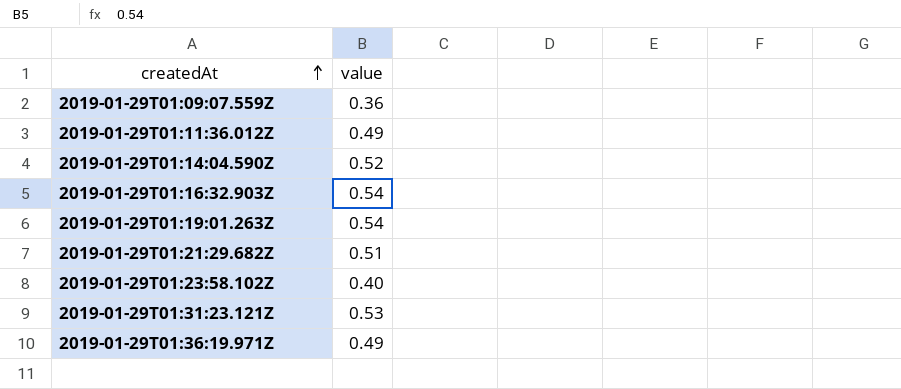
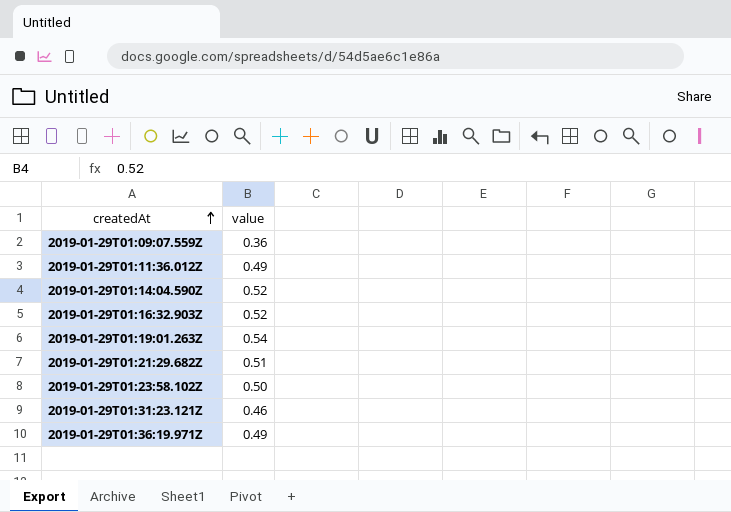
2019-01-29T01:16:32.903Z | value: 0.54 -> 0.52
2019-01-29T01:23:58.102Z | value: 0.40 -> 0.50
2019-01-29T01:31:23.121Z | value: 0.53 -> 0.46

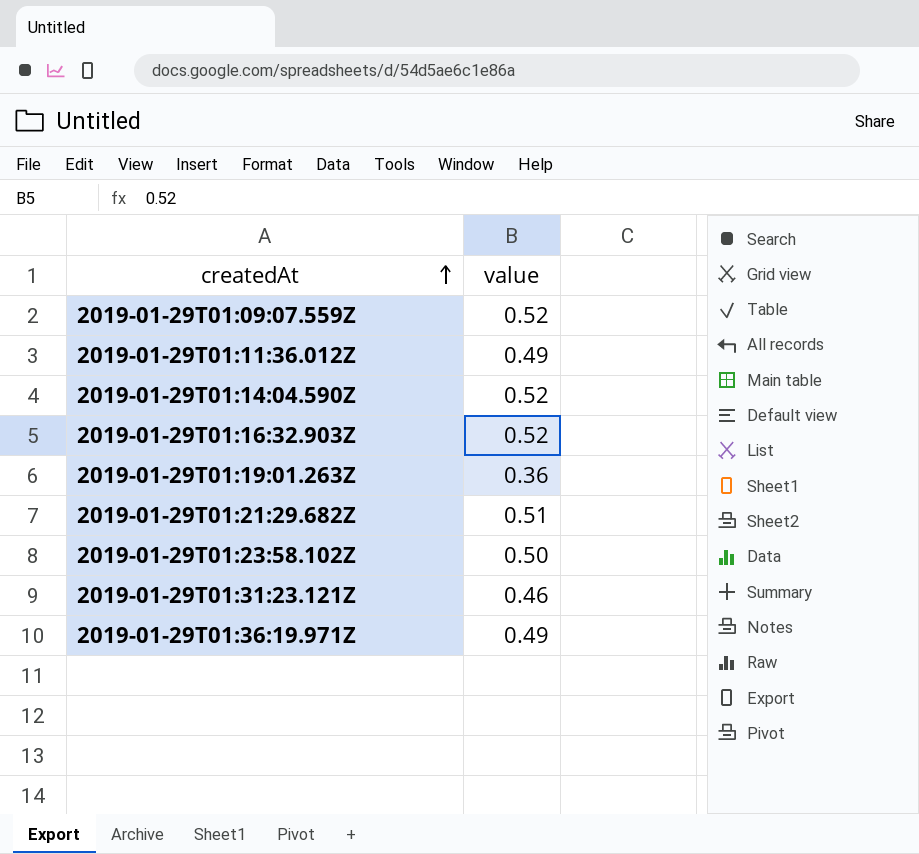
2019-01-29T01:09:07.559Z | value: 0.36 -> 0.52
2019-01-29T01:19:01.263Z | value: 0.54 -> 0.36

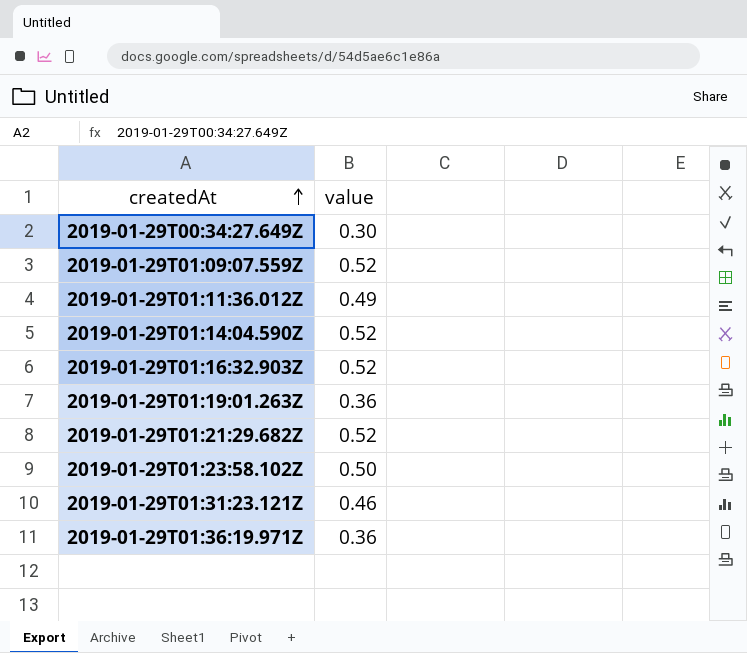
row 2019-01-29T00:34:27.649Z: none -> 0.30
2019-01-29T01:21:29.682Z | value: 0.51 -> 0.52
2019-01-29T01:36:19.971Z | value: 0.49 -> 0.36

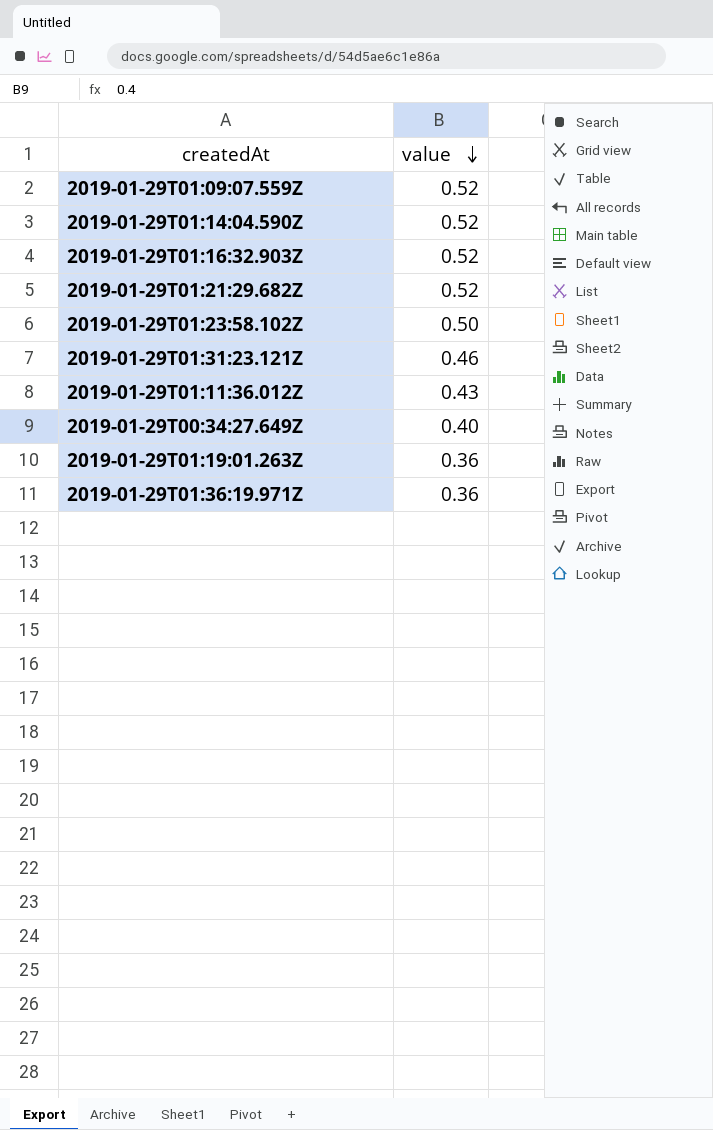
row order: createdAt ascending -> value descending
2019-01-29T01:11:36.012Z | value: 0.49 -> 0.43
2019-01-29T00:34:27.649Z | value: 0.30 -> 0.40

